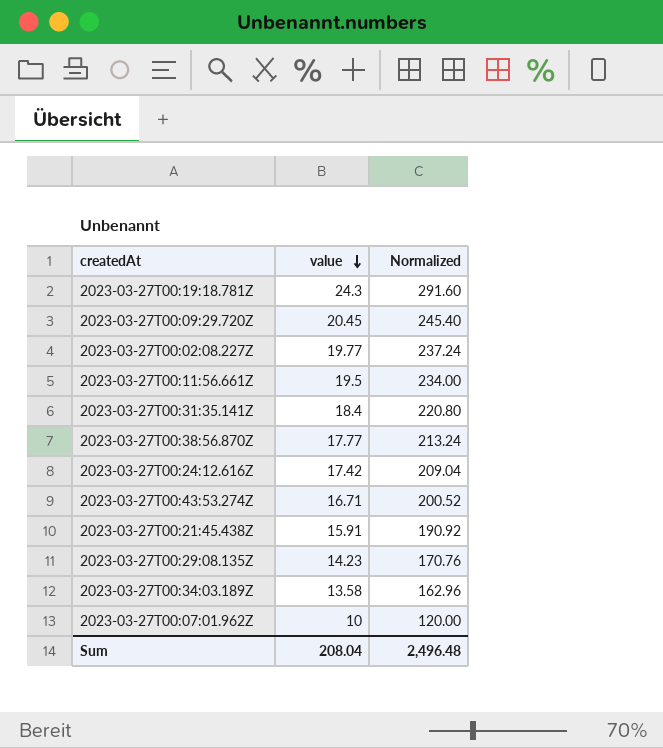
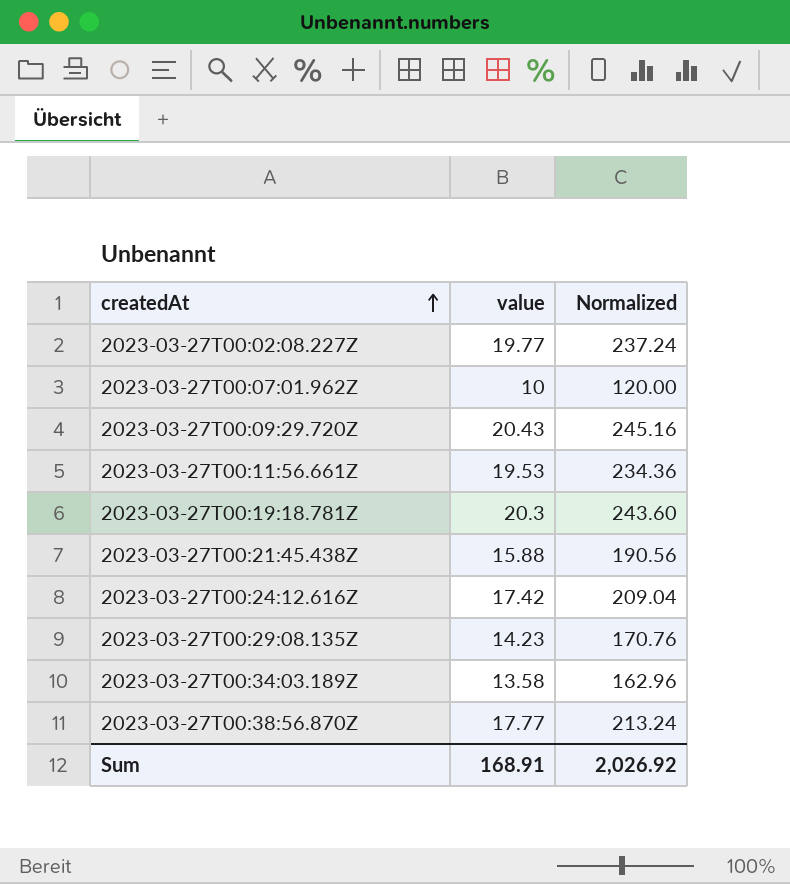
row order: value descending -> createdAt ascending
row 2023-03-27T00:31:35.141Z: 18.4 | 220.80 -> none
row 2023-03-27T00:43:53.274Z: 16.71 | 200.52 -> none
2023-03-27T00:09:29.720Z | value: 20.45 -> 20.43
2023-03-27T00:09:29.720Z | Normalized: 245.40 -> 245.16
2023-03-27T00:11:56.661Z | value: 19.5 -> 19.53
2023-03-27T00:11:56.661Z | Normalized: 234.00 -> 234.36
2023-03-27T00:19:18.781Z | value: 24.3 -> 20.3
2023-03-27T00:19:18.781Z | Normalized: 291.60 -> 243.60
2023-03-27T00:21:45.438Z | value: 15.91 -> 15.88
2023-03-27T00:21:45.438Z | Normalized: 190.92 -> 190.56
Sum | value: 208.04 -> 168.91
Sum | Normalized: 2,496.48 -> 2,026.92

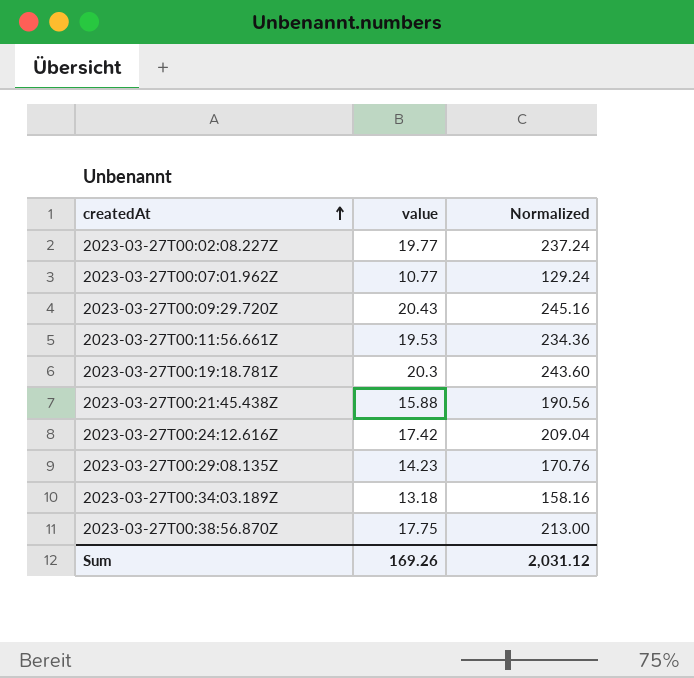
2023-03-27T00:07:01.962Z | value: 10 -> 10.77
2023-03-27T00:07:01.962Z | Normalized: 120.00 -> 129.24
2023-03-27T00:34:03.189Z | value: 13.58 -> 13.18
2023-03-27T00:34:03.189Z | Normalized: 162.96 -> 158.16
2023-03-27T00:38:56.870Z | value: 17.77 -> 17.75
2023-03-27T00:38:56.870Z | Normalized: 213.24 -> 213.00
Sum | value: 168.91 -> 169.26
Sum | Normalized: 2,026.92 -> 2,031.12

